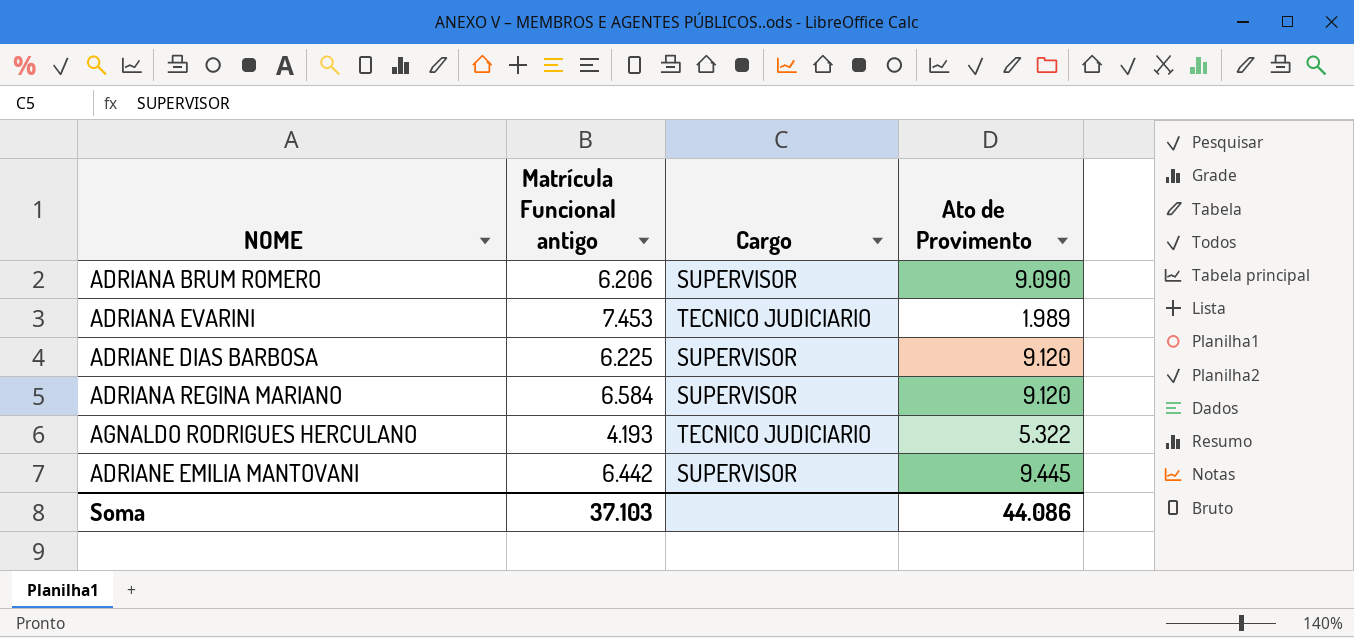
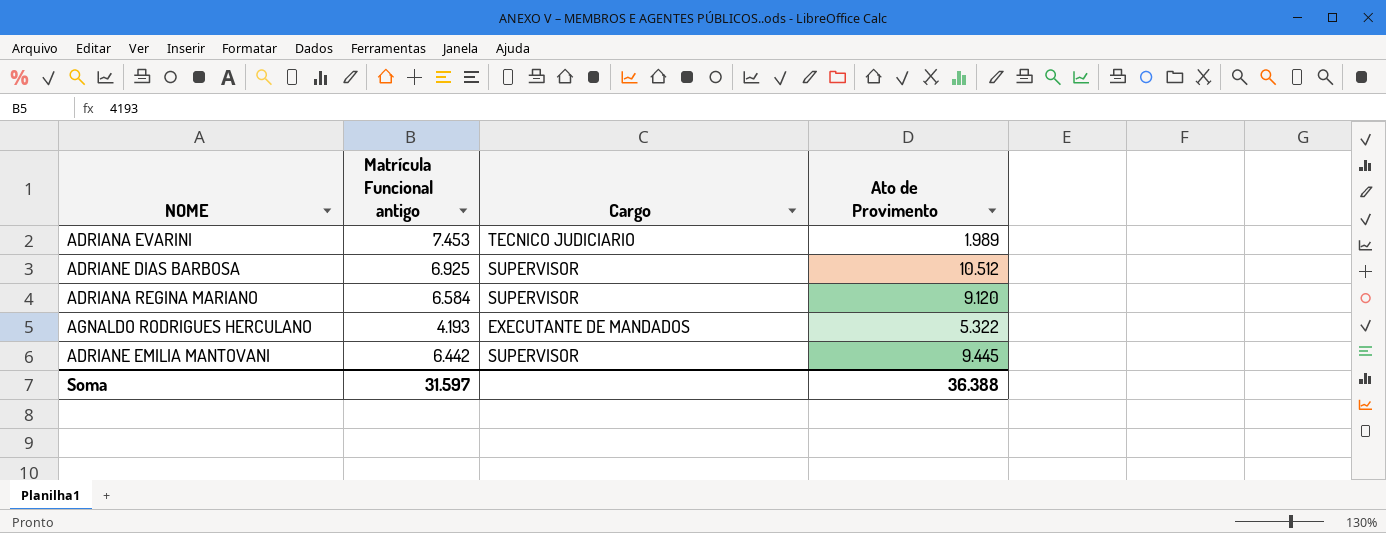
row ADRIANA BRUM ROMERO: 6.206 | SUPERVISOR | 9.090 -> none
ADRIANE DIAS BARBOSA | Matrícula Funcional antigo: 6.225 -> 6.925
ADRIANE DIAS BARBOSA | Ato de Provimento: 9.120 -> 10.512
AGNALDO RODRIGUES HERCULANO | Cargo: TECNICO JUDICIARIO -> EXECUTANTE DE MANDADOS
Soma | Matrícula Funcional antigo: 37.103 -> 31.597
Soma | Ato de Provimento: 44.086 -> 36.388

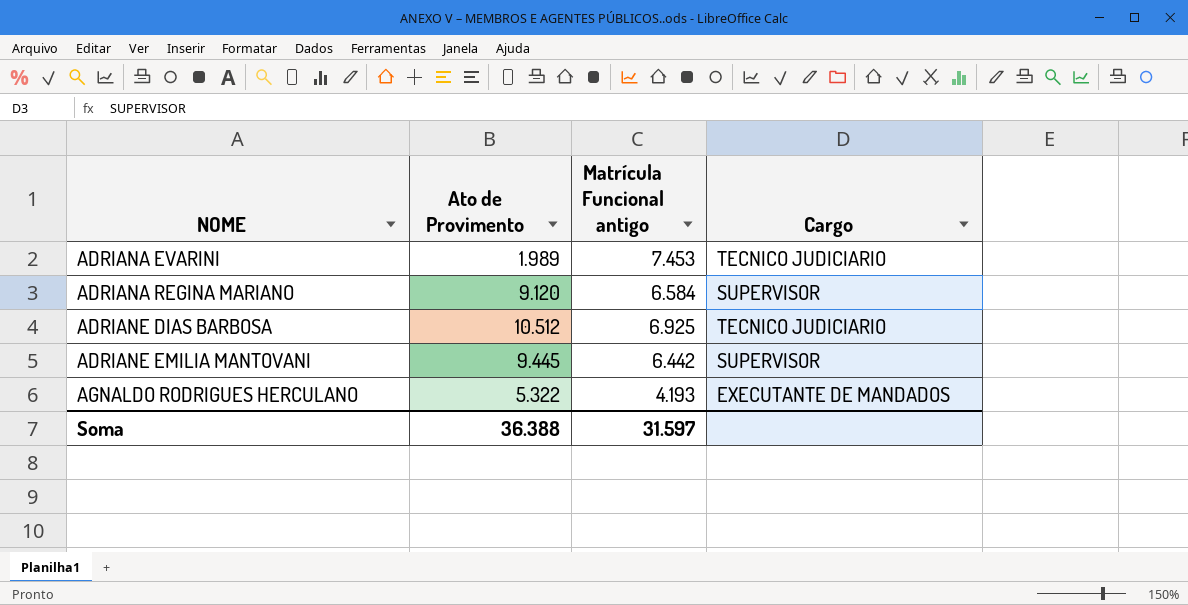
row order: none -> NOME ascending
column Ato de Provimento | position: 4 -> 2
ADRIANE DIAS BARBOSA | Cargo: SUPERVISOR -> TECNICO JUDICIARIO

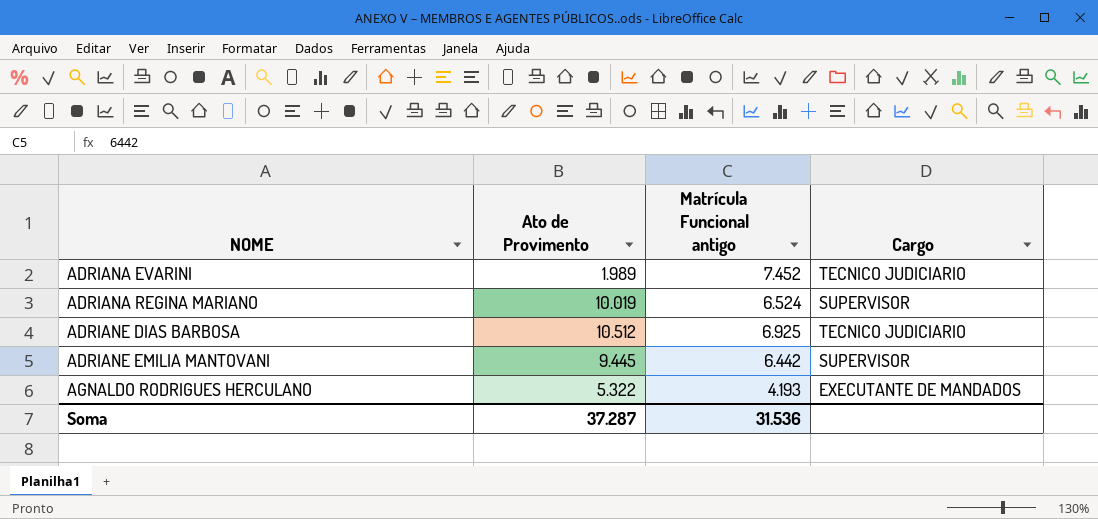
ADRIANA EVARINI | Matrícula Funcional antigo: 7.453 -> 7.452
ADRIANA REGINA MARIANO | Ato de Provimento: 9.120 -> 10.019
ADRIANA REGINA MARIANO | Matrícula Funcional antigo: 6.584 -> 6.524
Soma | Ato de Provimento: 36.388 -> 37.287
Soma | Matrícula Funcional antigo: 31.597 -> 31.536

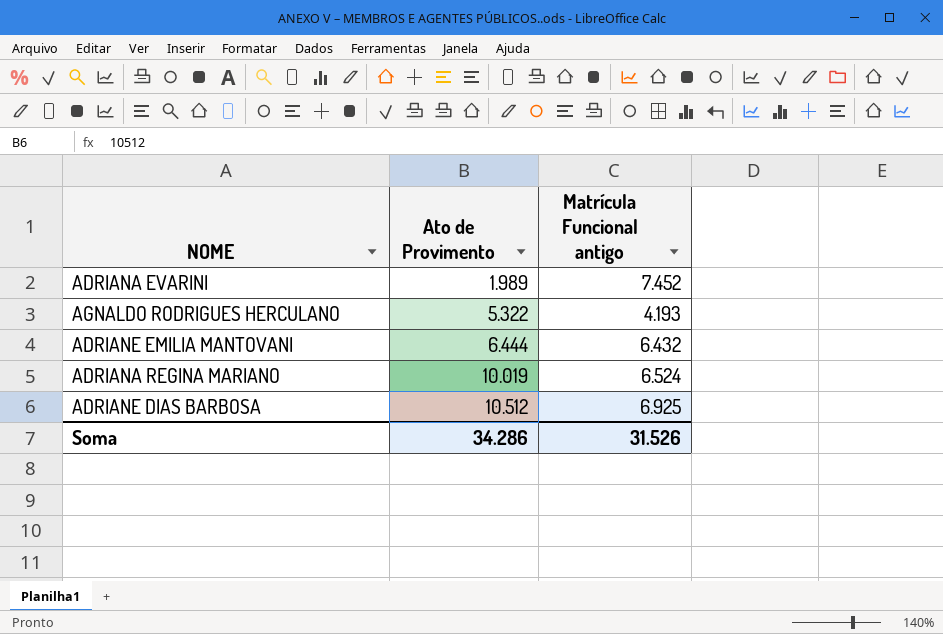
row order: NOME ascending -> Ato de Provimento ascending
column Cargo | position: 4 -> none
ADRIANE EMILIA MANTOVANI | Ato de Provimento: 9.445 -> 6.444
ADRIANE EMILIA MANTOVANI | Matrícula Funcional antigo: 6.442 -> 6.432
Soma | Ato de Provimento: 37.287 -> 34.286
Soma | Matrícula Funcional antigo: 31.536 -> 31.526

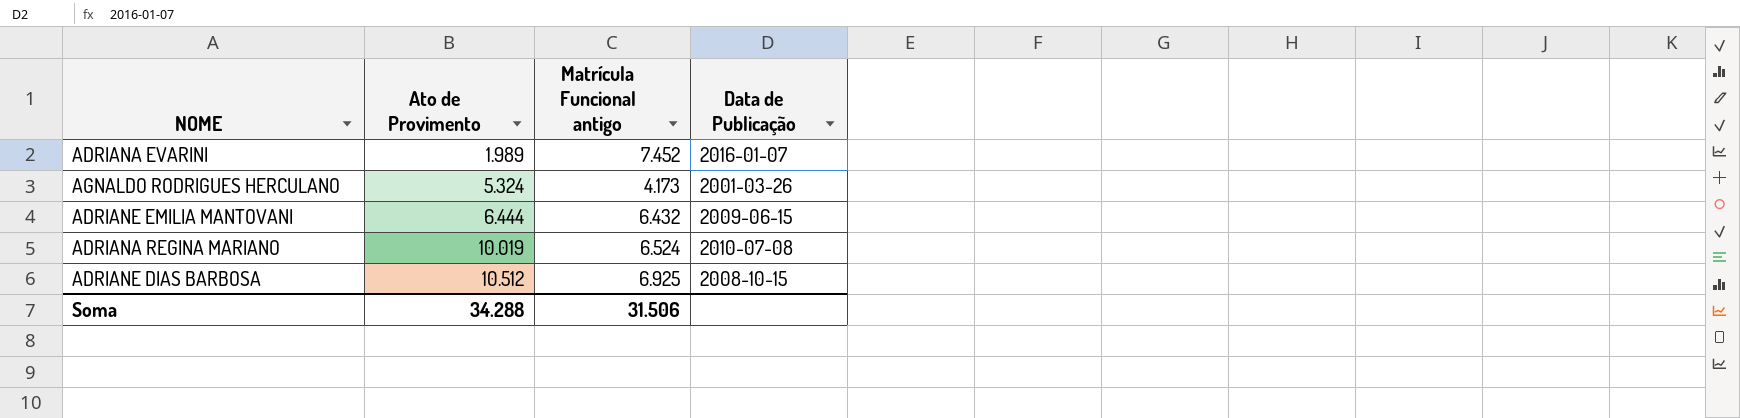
column Data de Publicação | position: none -> 4
AGNALDO RODRIGUES HERCULANO | Ato de Provimento: 5.322 -> 5.324
AGNALDO RODRIGUES HERCULANO | Matrícula Funcional antigo: 4.193 -> 4.173
Soma | Ato de Provimento: 34.286 -> 34.288
Soma | Matrícula Funcional antigo: 31.526 -> 31.506

